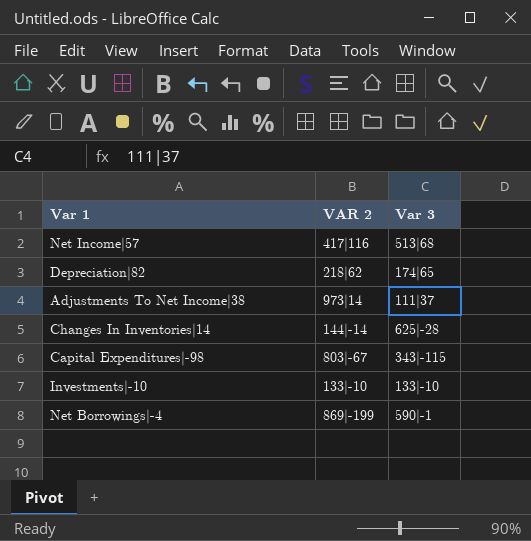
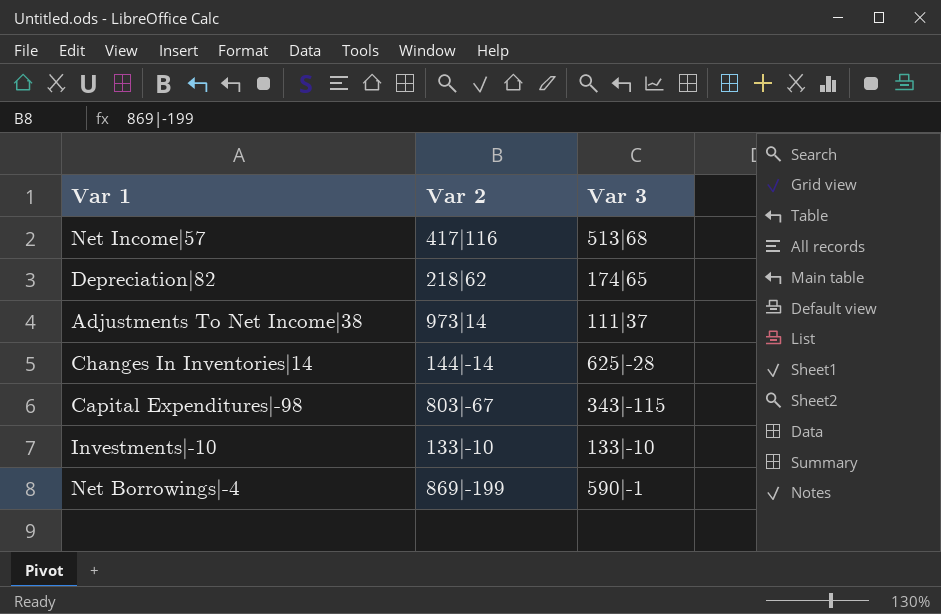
column name: VAR 2 -> Var 2

